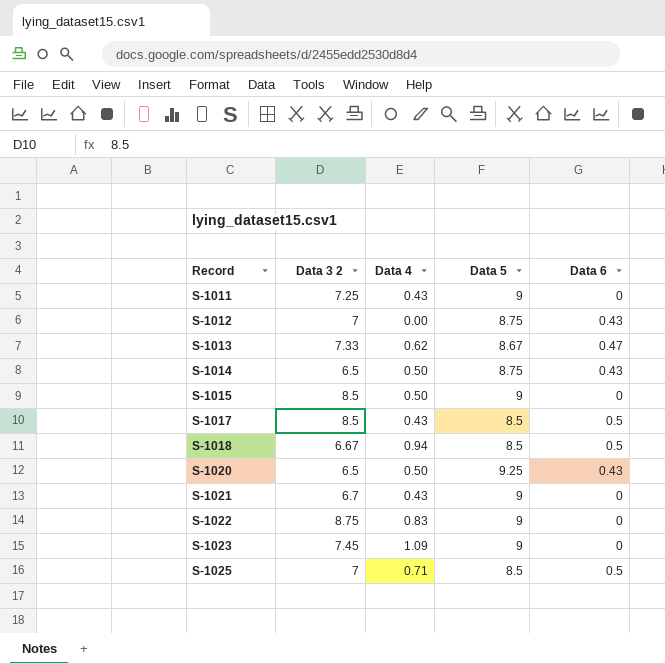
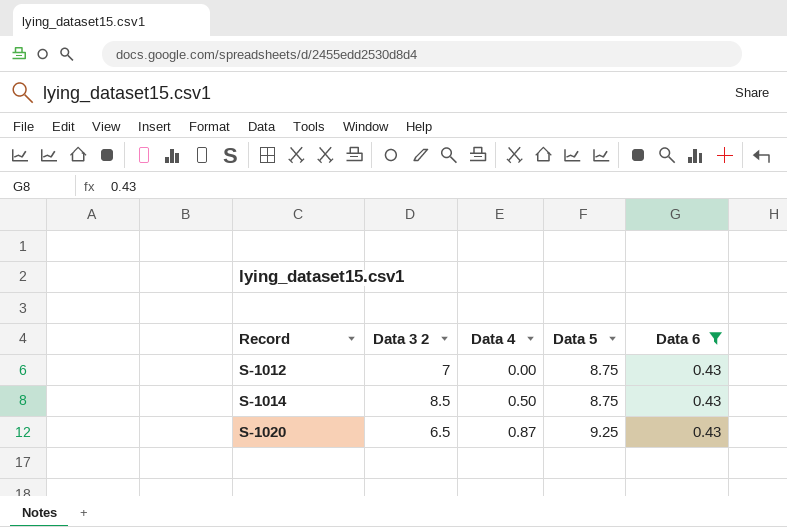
filter: none -> Data 6 = 0.43
S-1014 | Data 3 2: 6.5 -> 8.5
S-1020 | Data 4: 0.50 -> 0.87

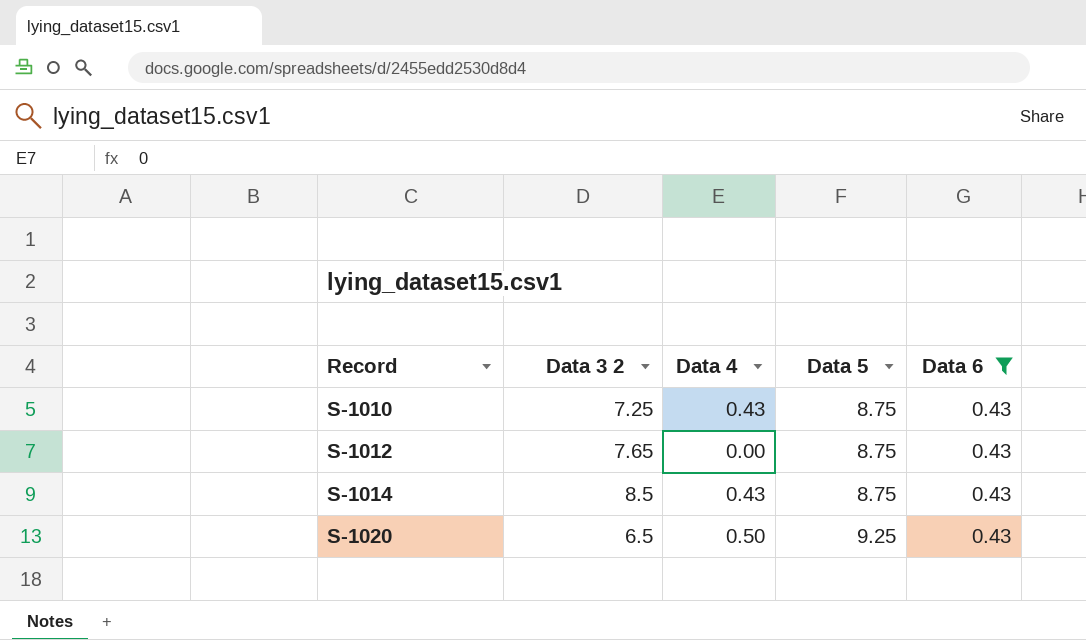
row S-1010: none -> 7.25 | 0.43 | 8.75 | 0.43
S-1012 | Data 3 2: 7 -> 7.65
S-1014 | Data 4: 0.50 -> 0.43
S-1020 | Data 4: 0.87 -> 0.50

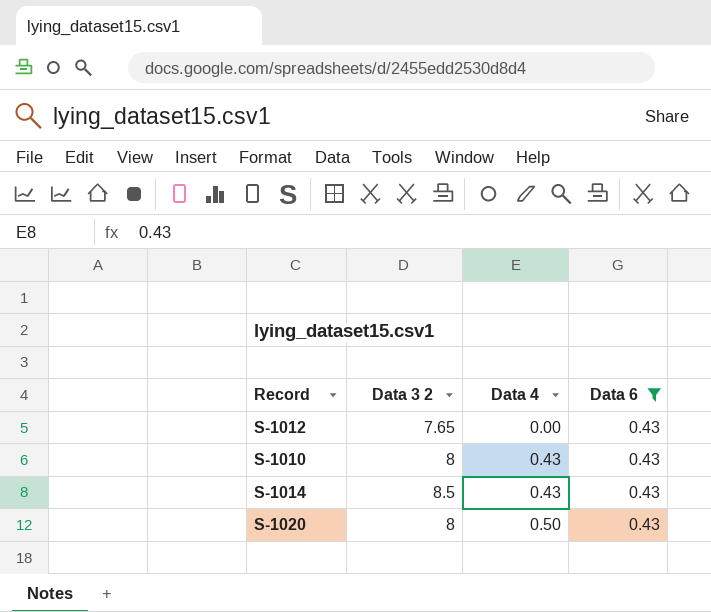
row order: Record ascending -> Data 4 ascending
column Data 5 | position: 4 -> none
S-1010 | Data 3 2: 7.25 -> 8
S-1020 | Data 3 2: 6.5 -> 8

